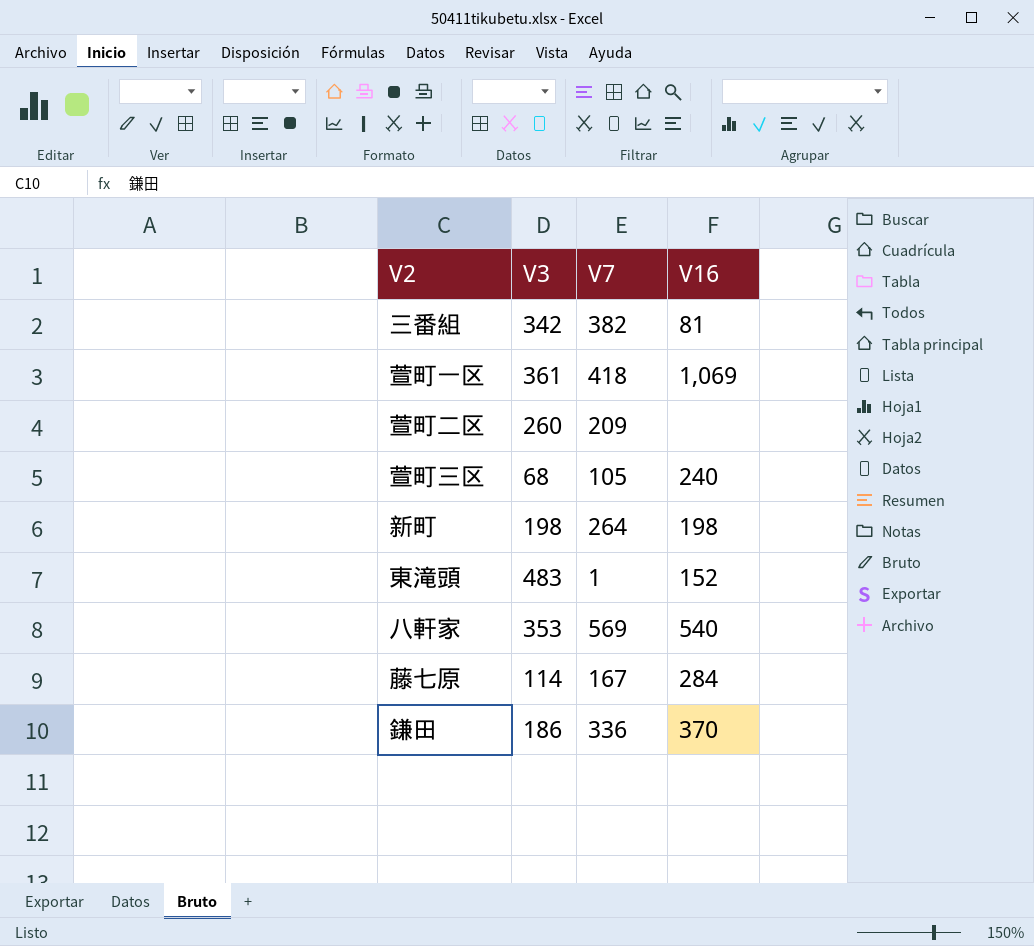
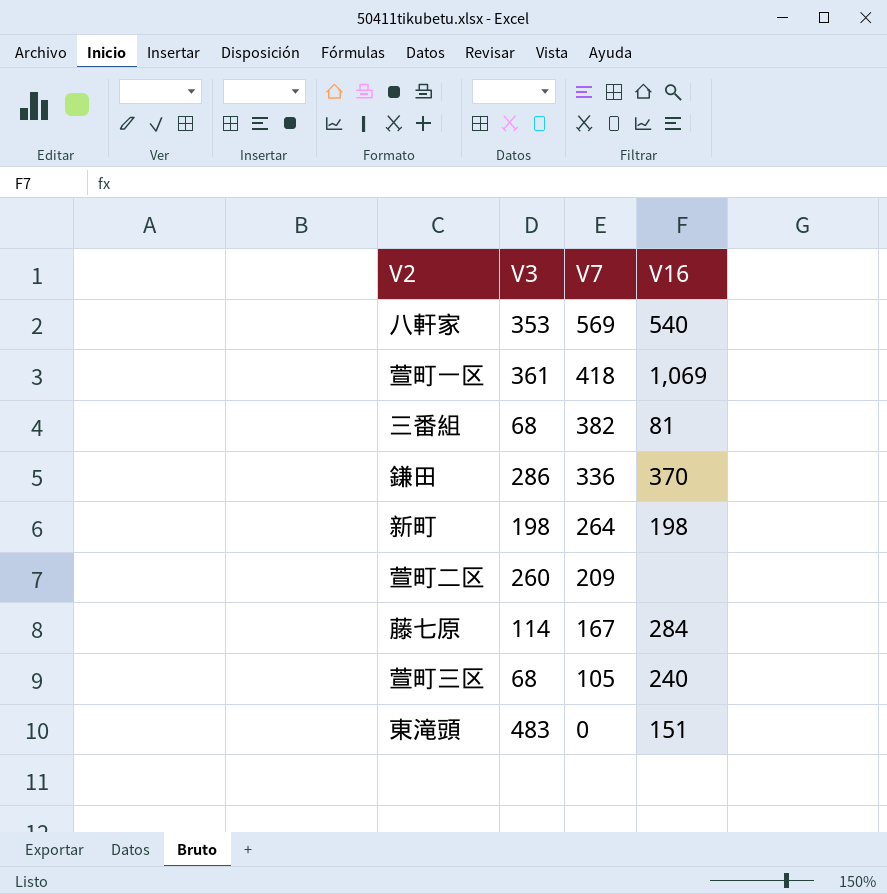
row order: none -> V7 descending
三番組 | V3: 342 -> 68
鎌田 | V3: 186 -> 286
東滝頭 | V7: 1 -> 0
東滝頭 | V16: 152 -> 151

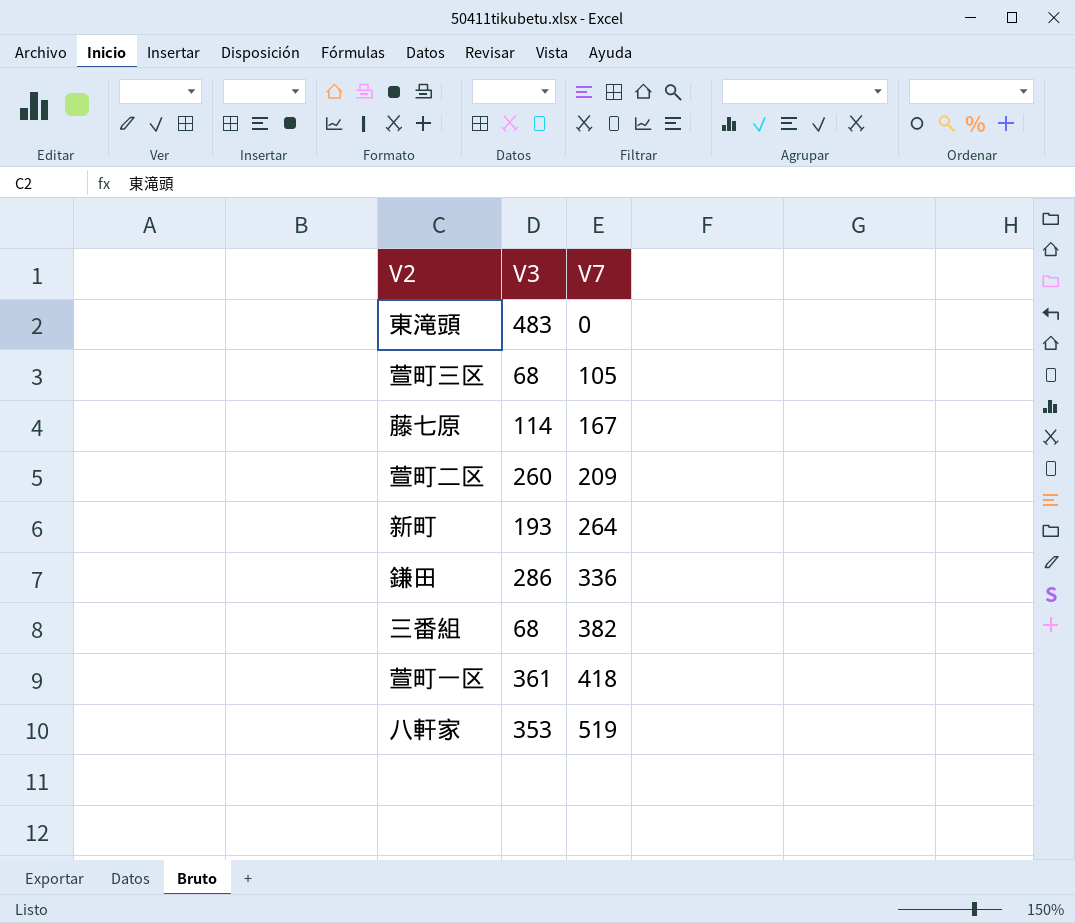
row order: V7 descending -> V7 ascending
column V16 | position: 4 -> none
新町 | V3: 198 -> 193
八軒家 | V7: 569 -> 519

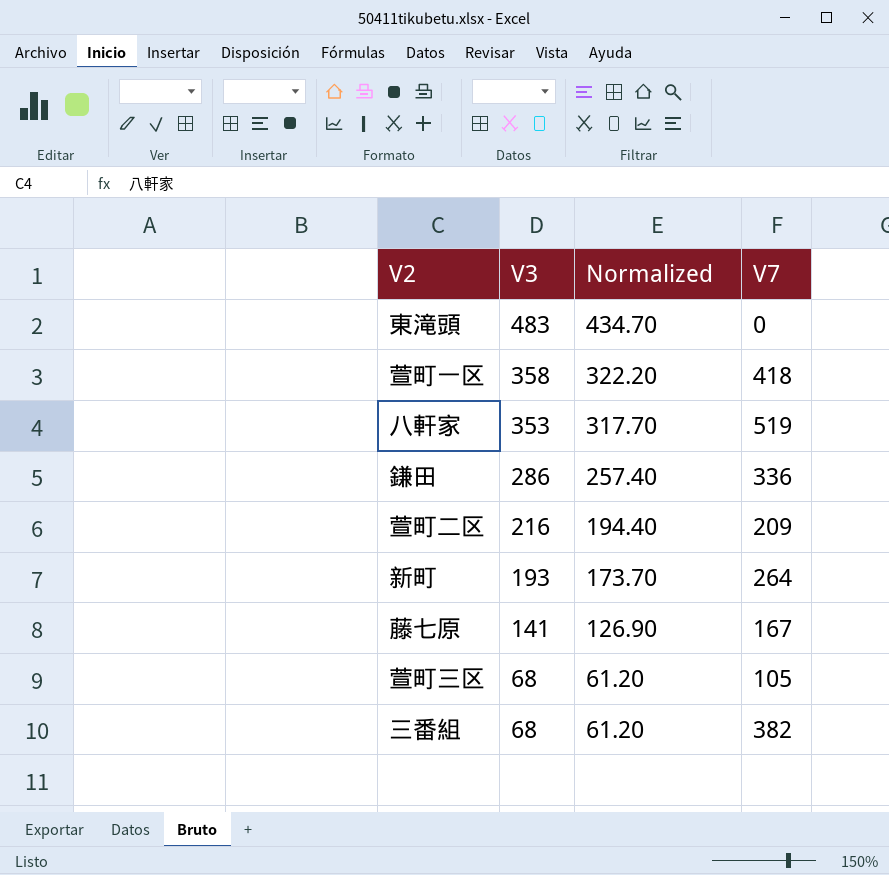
row order: V7 ascending -> V3 descending
column Normalized | formula: none -> [V3] * 0.9
萱町一区 | V3: 361 -> 358
萱町二区 | V3: 260 -> 216
藤七原 | V3: 114 -> 141

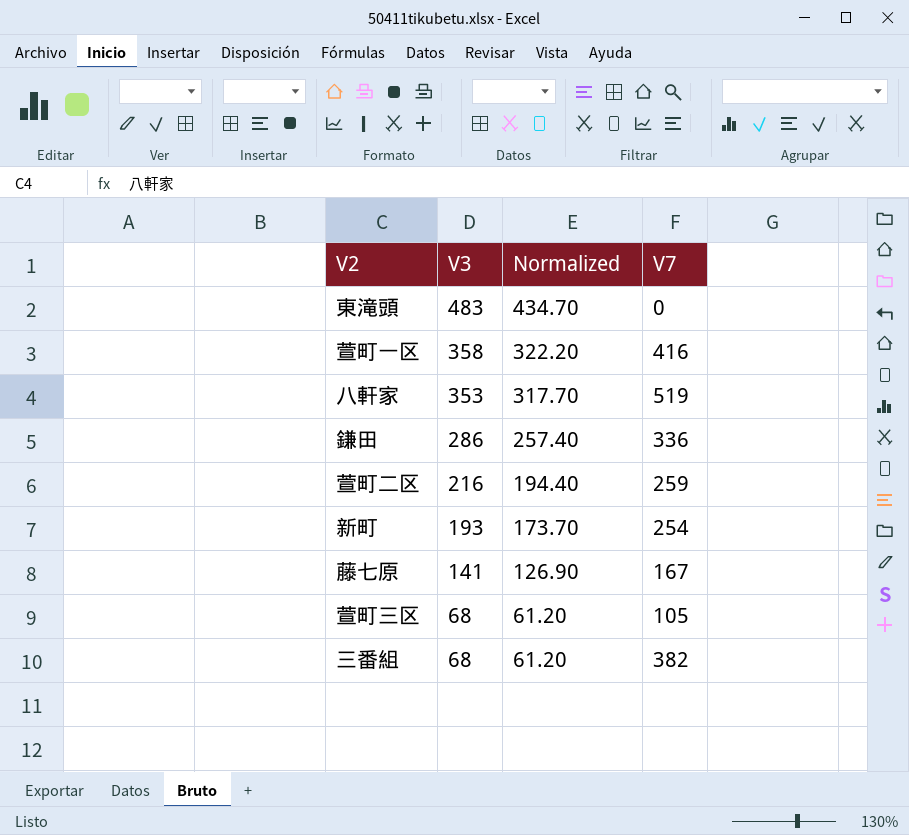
萱町一区 | V7: 418 -> 416
萱町二区 | V7: 209 -> 259
新町 | V7: 264 -> 254

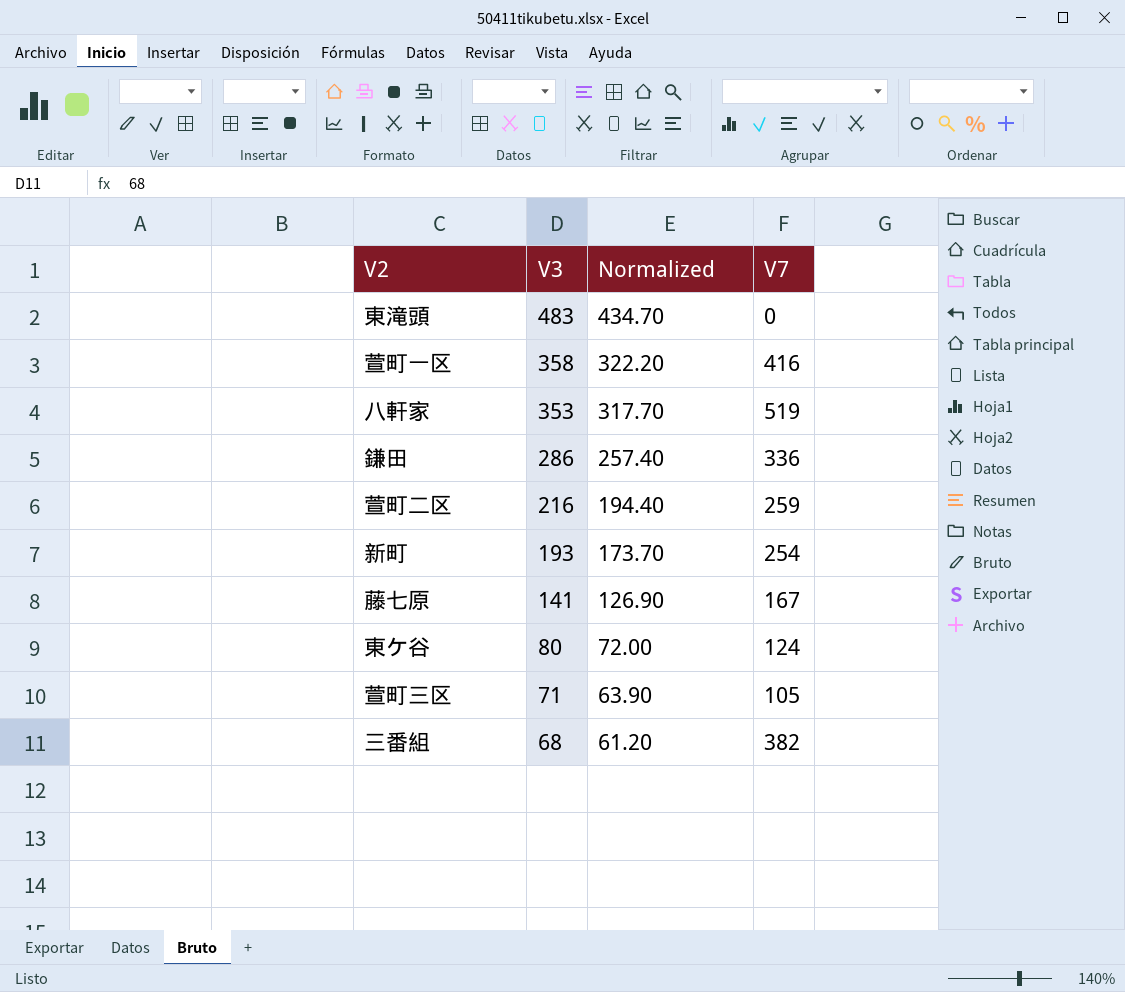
row 東ケ谷: none -> 80 | 72.00 | 124
萱町三区 | V3: 68 -> 71
萱町三区 | Normalized: 61.20 -> 63.90

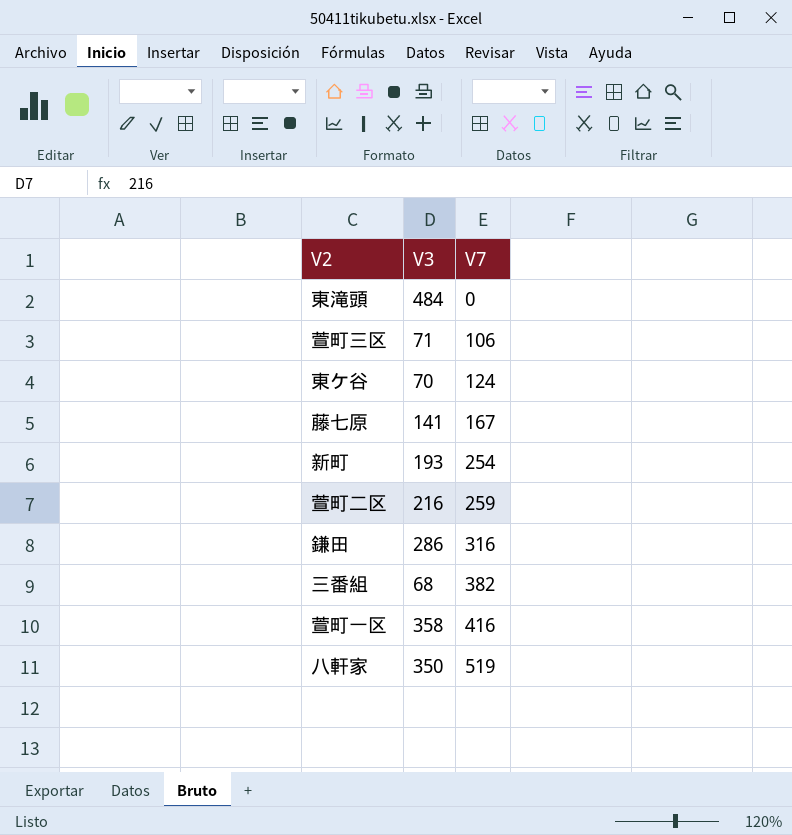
row order: V3 descending -> V7 ascending
column Normalized | formula: [V3] * 0.9 -> none
東滝頭 | V3: 483 -> 484
萱町三区 | V7: 105 -> 106
東ケ谷 | V3: 80 -> 70
鎌田 | V7: 336 -> 316
八軒家 | V3: 353 -> 350

